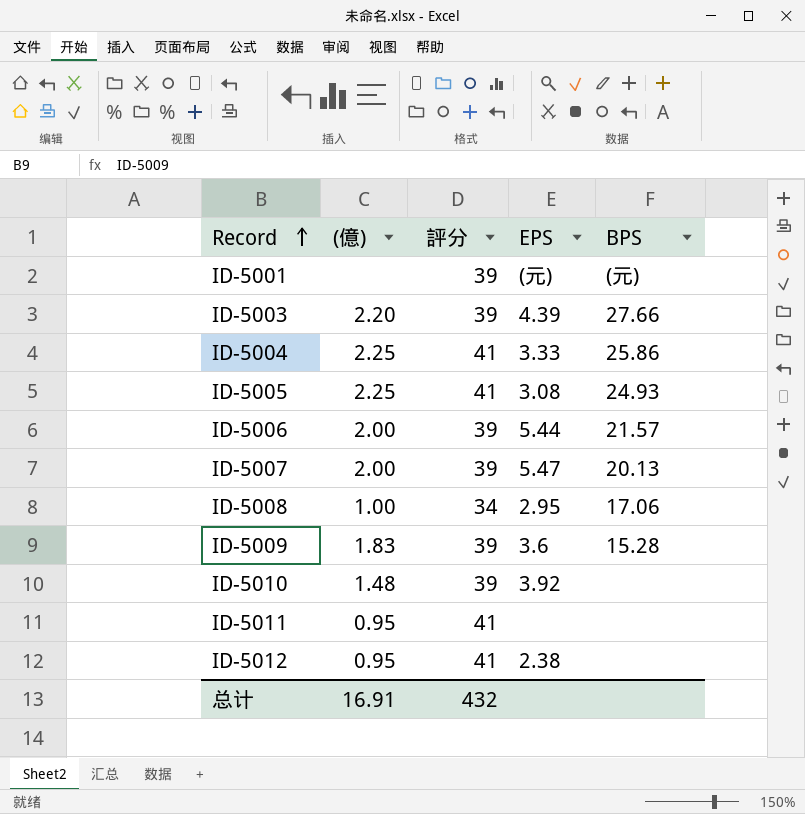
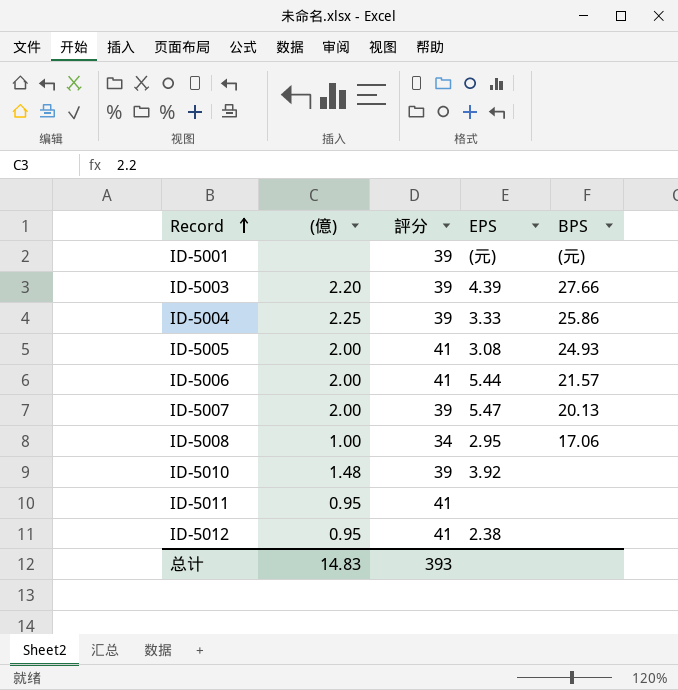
row ID-5009: 1.83 | 39 | 3.6 | 15.28 -> none
ID-5004 | 評分: 41 -> 39
ID-5005 | (億): 2.25 -> 2.00
ID-5006 | 評分: 39 -> 41
总计 | (億): 16.91 -> 14.83
总计 | 評分: 432 -> 393

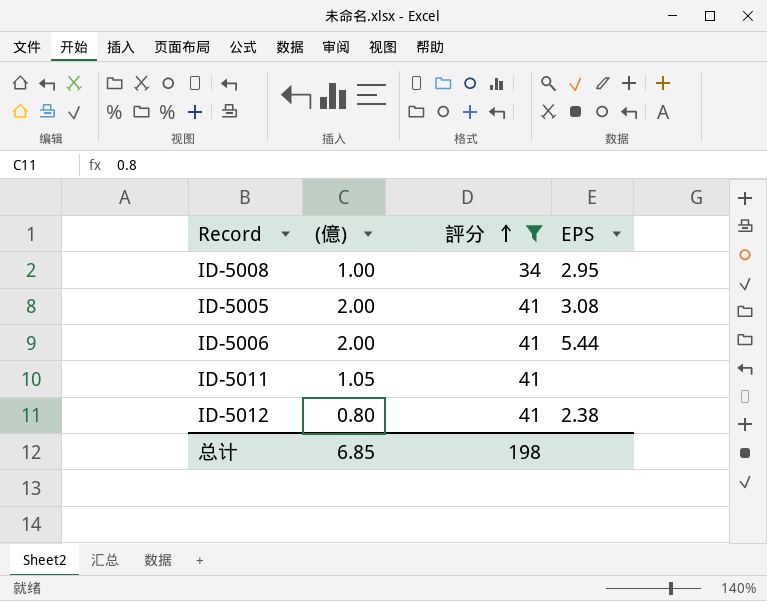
filter: none -> 評分 != 39
row order: Record ascending -> 評分 ascending
column BPS | position: 5 -> none
ID-5011 | (億): 0.95 -> 1.05
ID-5012 | (億): 0.95 -> 0.80
总计 | (億): 14.83 -> 6.85
总计 | 評分: 393 -> 198

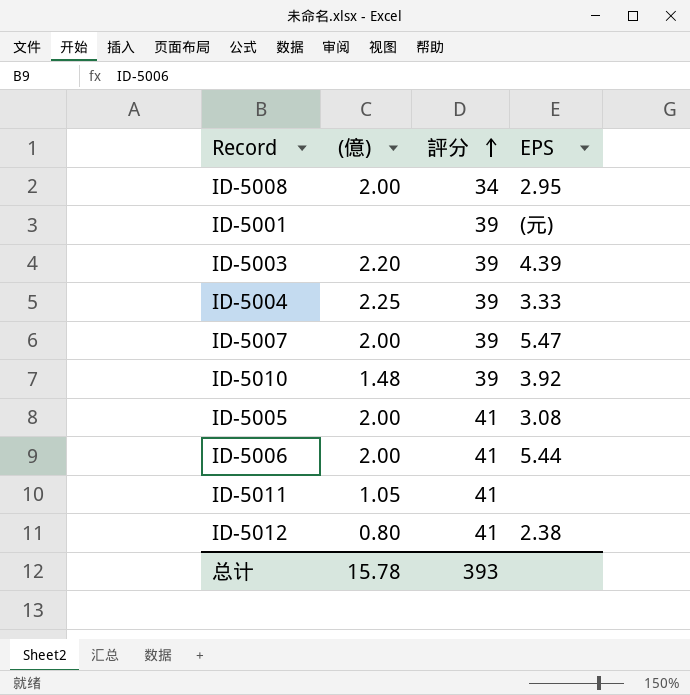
filter: 評分 != 39 -> none
ID-5008 | (億): 1.00 -> 2.00
总计 | (億): 6.85 -> 15.78
总计 | 評分: 198 -> 393

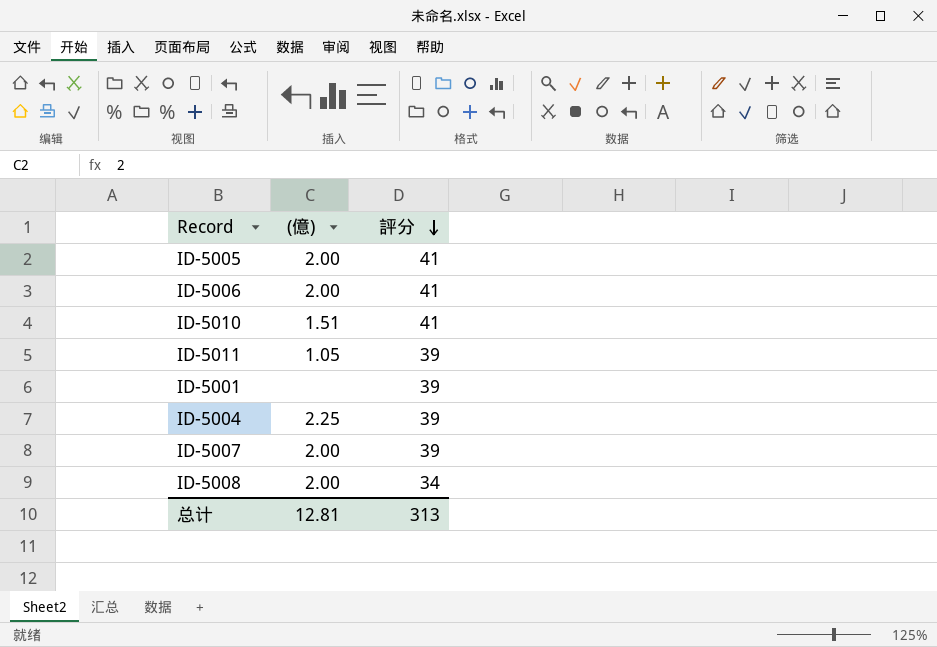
row order: 評分 ascending -> 評分 descending
column EPS | position: 4 -> none
row ID-5003: 2.20 | 39 | 4.39 -> none
row ID-5012: 0.80 | 41 | 2.38 -> none
ID-5010 | (億): 1.48 -> 1.51
ID-5010 | 評分: 39 -> 41
ID-5011 | 評分: 41 -> 39
总计 | (億): 15.78 -> 12.81
总计 | 評分: 393 -> 313

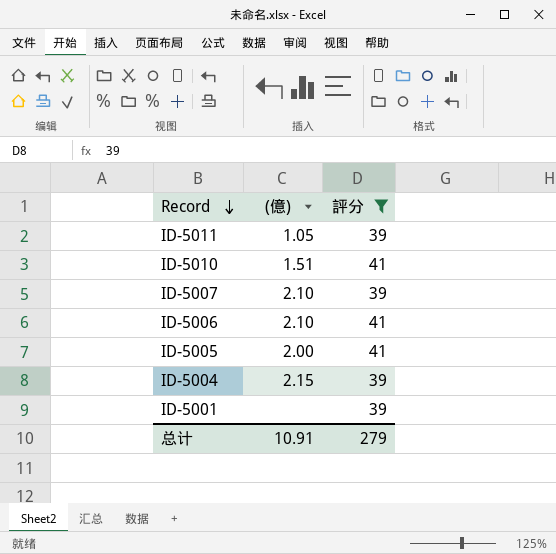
filter: none -> 評分 != 34
row order: 評分 descending -> Record descending
ID-5007 | (億): 2.00 -> 2.10
ID-5006 | (億): 2.00 -> 2.10
ID-5004 | (億): 2.25 -> 2.15
总计 | (億): 12.81 -> 10.91
总计 | 評分: 313 -> 279

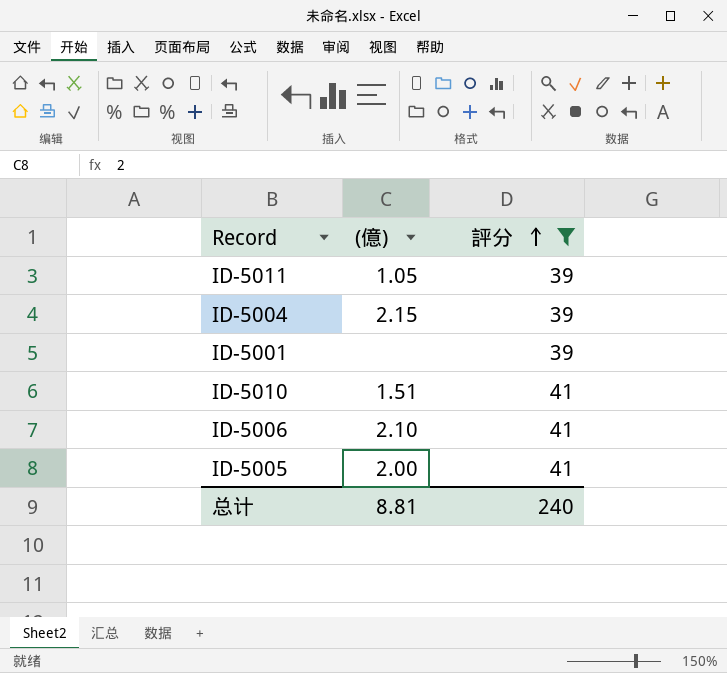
row order: Record descending -> 評分 ascending
row ID-5007: 2.10 | 39 -> none
总计 | (億): 10.91 -> 8.81
总计 | 評分: 279 -> 240

